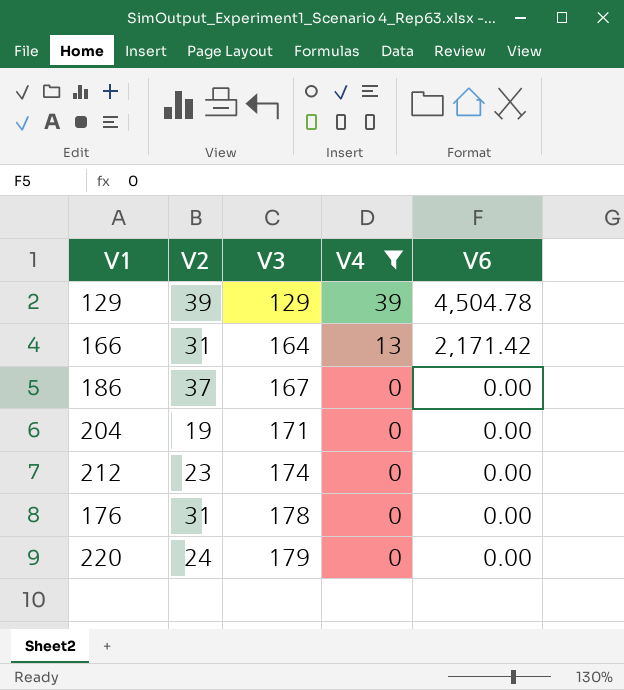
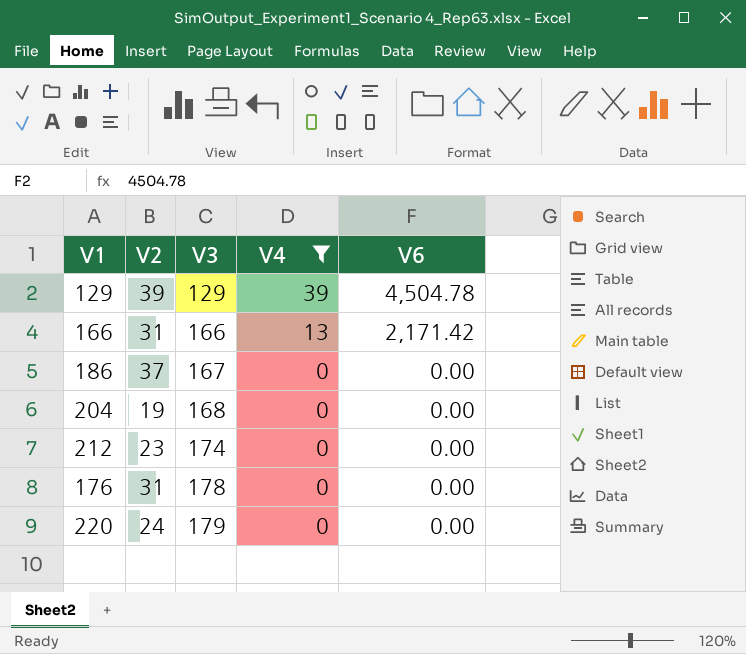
166 | V3: 164 -> 166
204 | V3: 171 -> 168

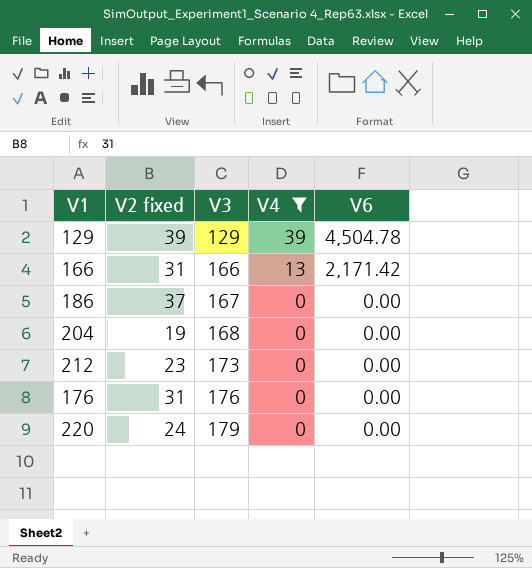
column name: V2 -> V2 fixed
212 | V3: 174 -> 173
176 | V3: 178 -> 176

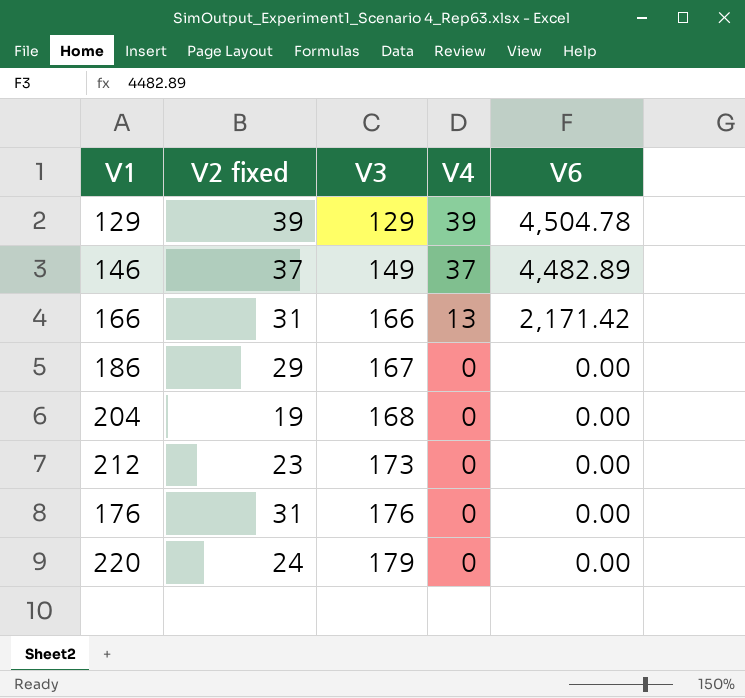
filter: V4 != 37 -> none
186 | V2 fixed: 37 -> 29

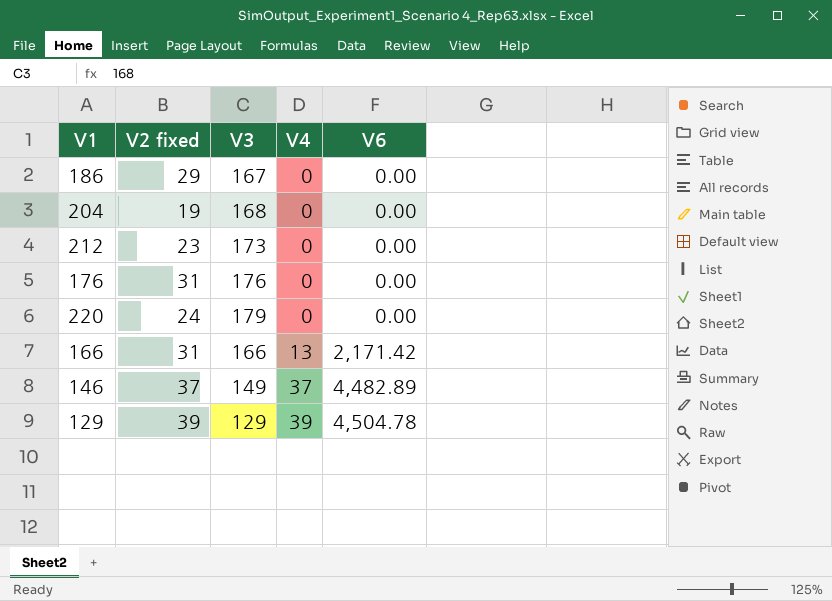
row order: V3 ascending -> V4 ascending

